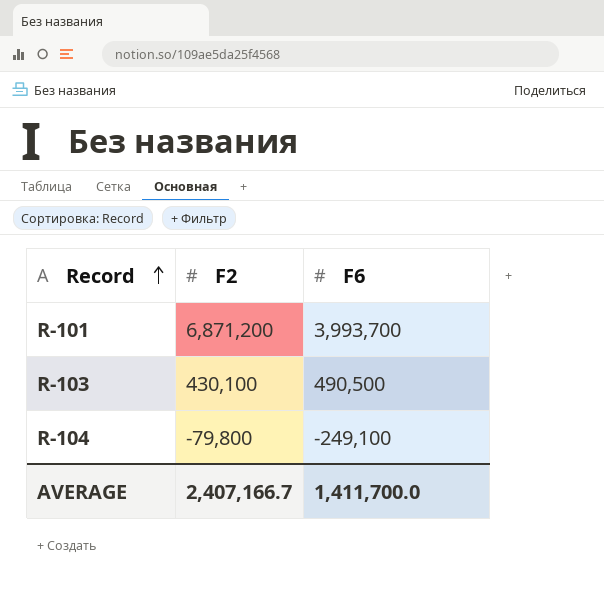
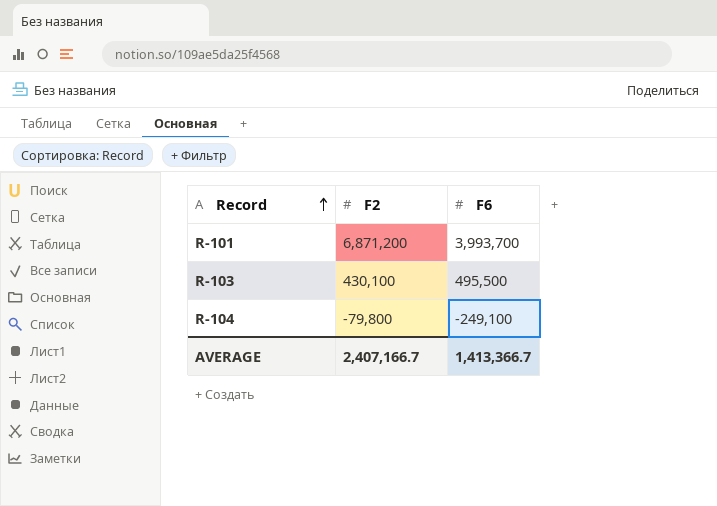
R-103 | F6: 490,500 -> 495,500
AVERAGE | F6: 1,411,700.0 -> 1,413,366.7

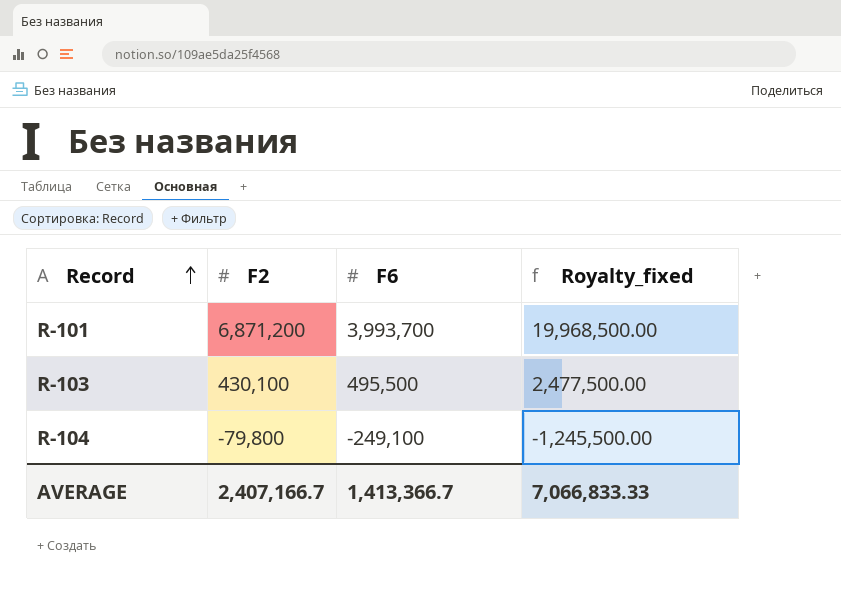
column Royalty_fixed | formula: none -> [F6] * 5

